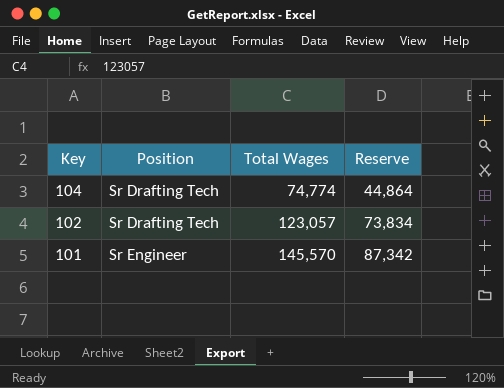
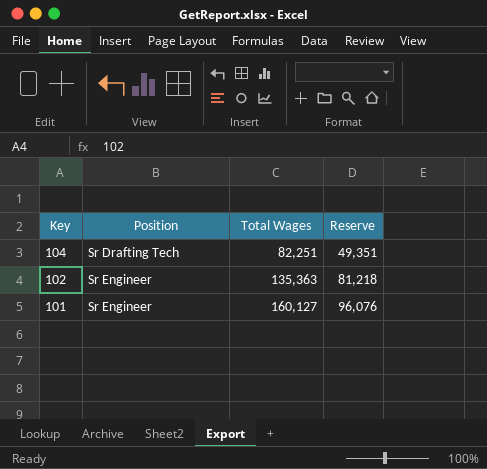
104 | Total Wages: 74,774 -> 82,251
104 | Reserve: 44,864 -> 49,351
102 | Position: Sr Drafting Tech -> Sr Engineer
102 | Total Wages: 123,057 -> 135,363
102 | Reserve: 73,834 -> 81,218
101 | Total Wages: 145,570 -> 160,127
101 | Reserve: 87,342 -> 96,076

